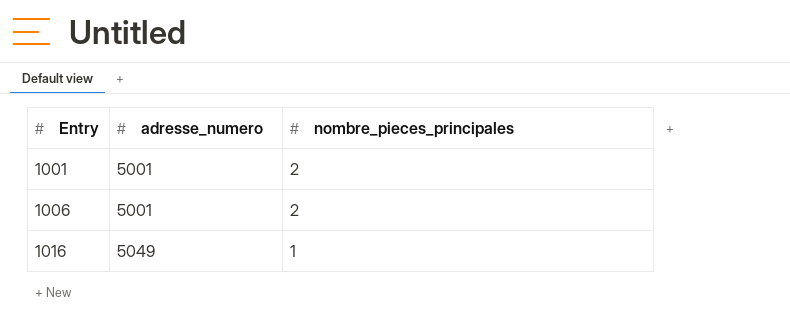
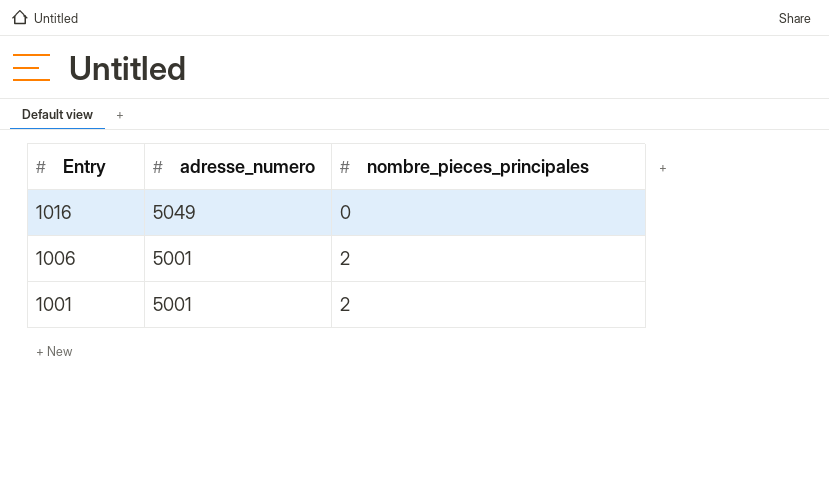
row order: Entry ascending -> Entry descending
1016 | nombre_pieces_principales: 1 -> 0

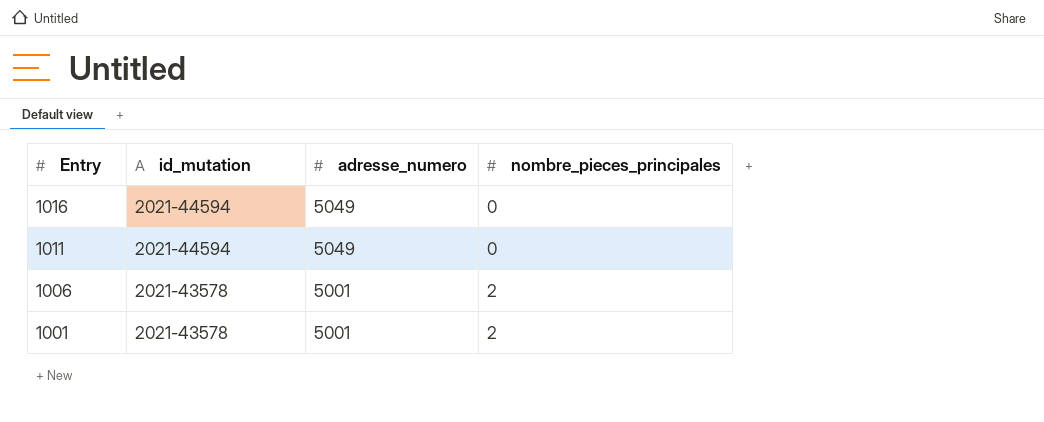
column id_mutation | position: none -> 2
row 1011: none -> 2021-44594 | 5049 | 0

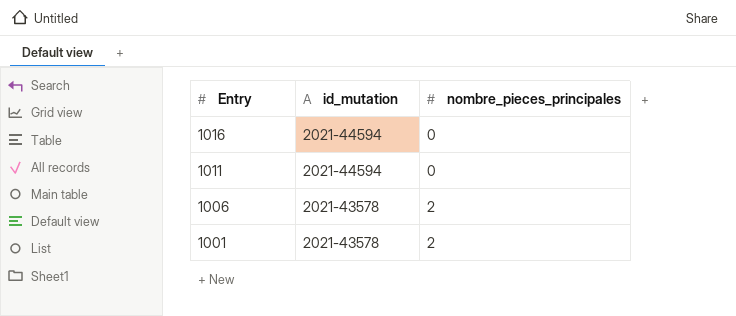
column adresse_numero | position: 3 -> none

